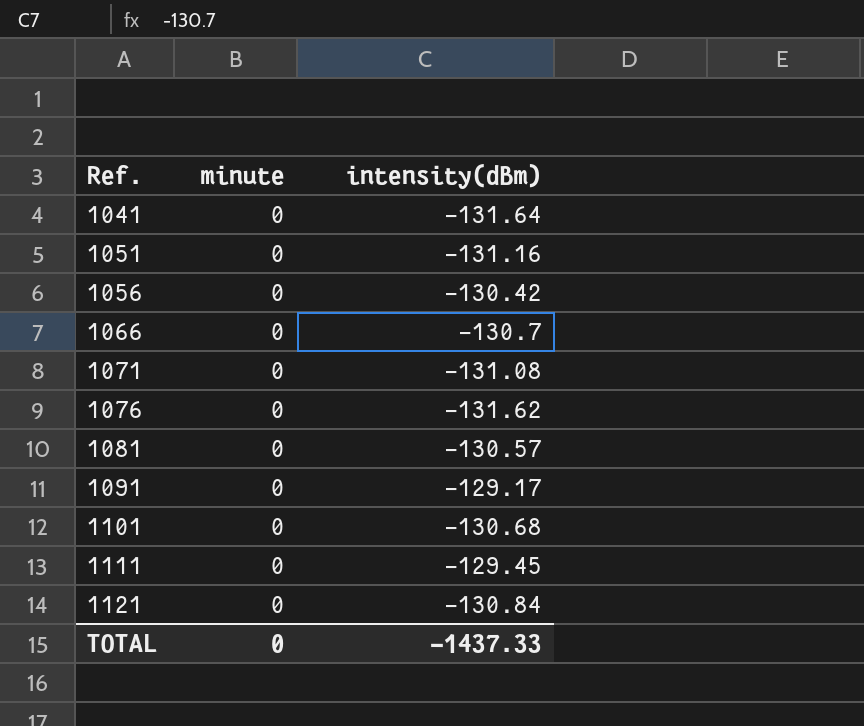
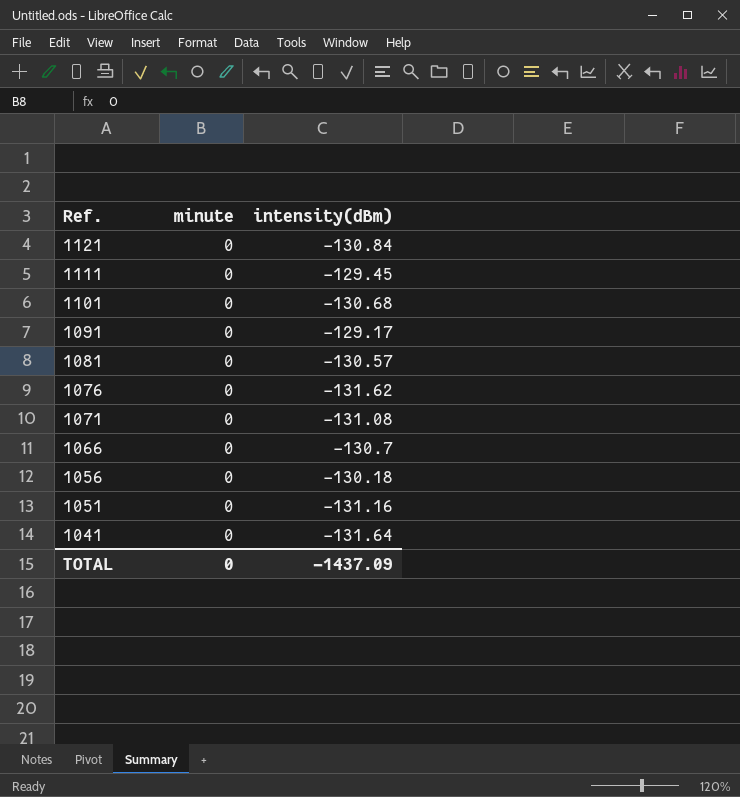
row order: Ref. ascending -> Ref. descending
1056 | intensity(dBm): -130.42 -> -130.18
TOTAL | intensity(dBm): -1437.33 -> -1437.09

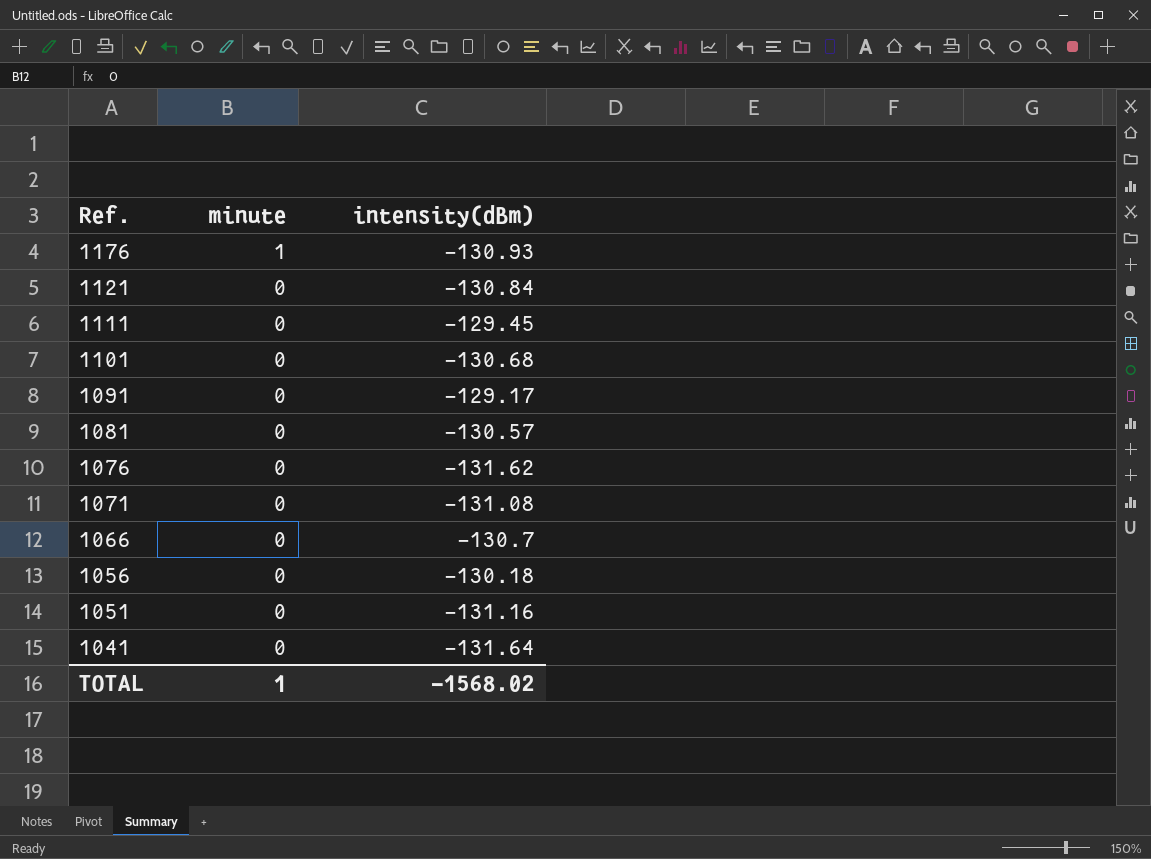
row 1176: none -> 1 | -130.93
TOTAL | minute: 0 -> 1
TOTAL | intensity(dBm): -1437.09 -> -1568.02

